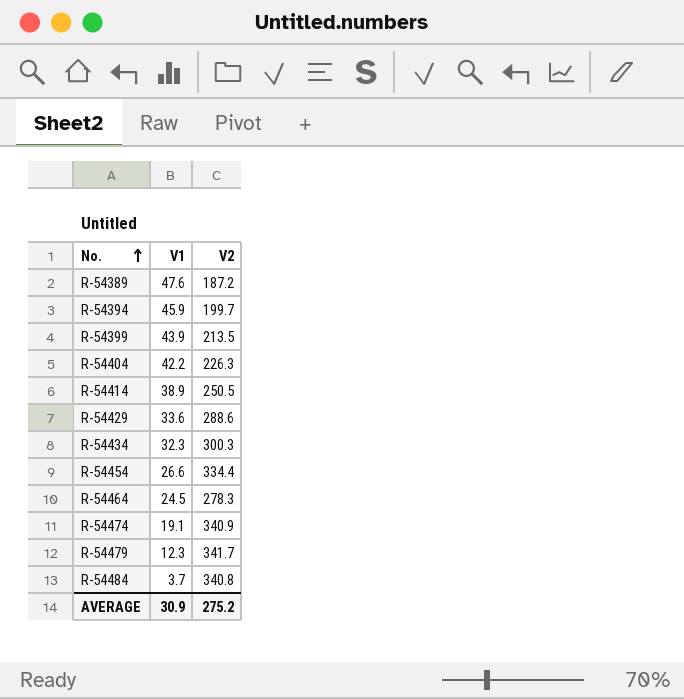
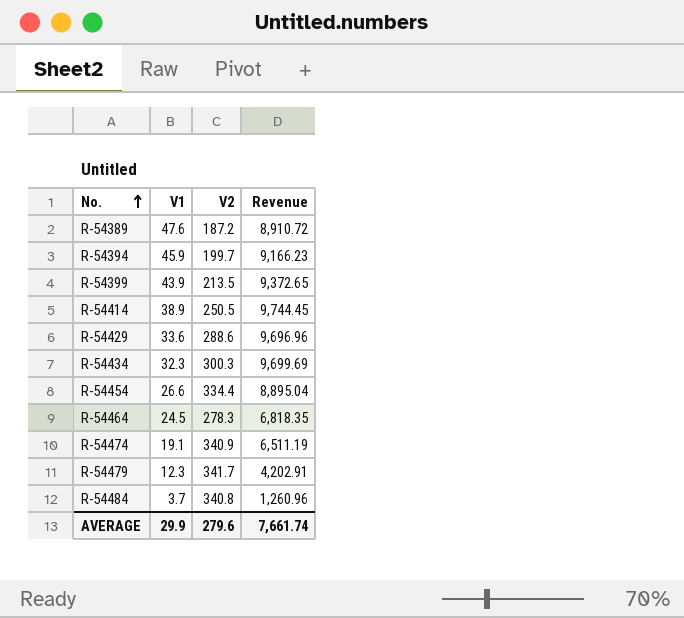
column Revenue | formula: none -> [V1] * [V2]
row R-54404: 42.2 | 226.3 -> none
AVERAGE | V1: 30.9 -> 29.9
AVERAGE | V2: 275.2 -> 279.6

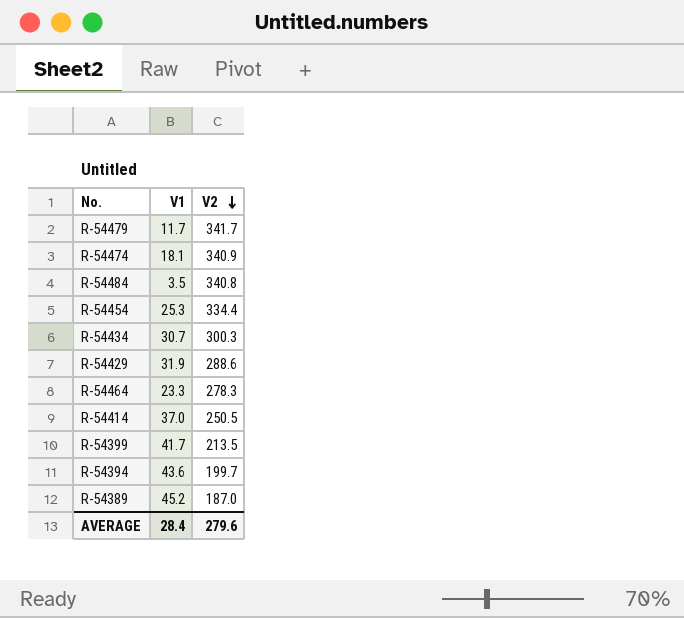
row order: No. ascending -> V2 descending
column Revenue | formula: [V1] * [V2] -> none
R-54479 | V1: 12.3 -> 11.7
R-54474 | V1: 19.1 -> 18.1
R-54484 | V1: 3.7 -> 3.5
R-54454 | V1: 26.6 -> 25.3
R-54434 | V1: 32.3 -> 30.7
R-54429 | V1: 33.6 -> 31.9
R-54464 | V1: 24.5 -> 23.3
R-54414 | V1: 38.9 -> 37.0
R-54399 | V1: 43.9 -> 41.7
R-54394 | V1: 45.9 -> 43.6
R-54389 | V1: 47.6 -> 45.2
R-54389 | V2: 187.2 -> 187.0
AVERAGE | V1: 29.9 -> 28.4

